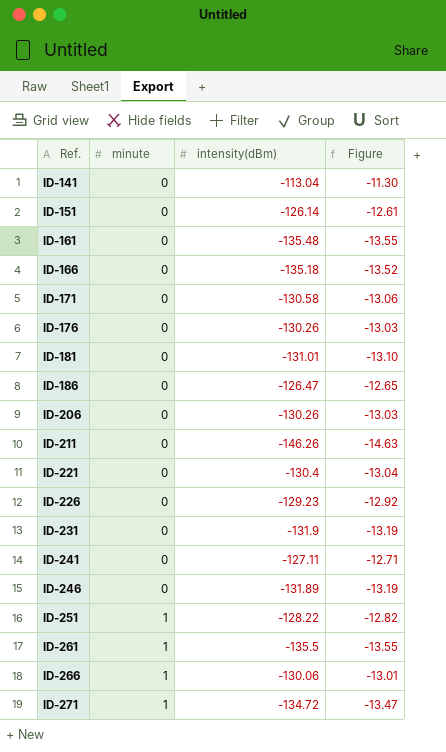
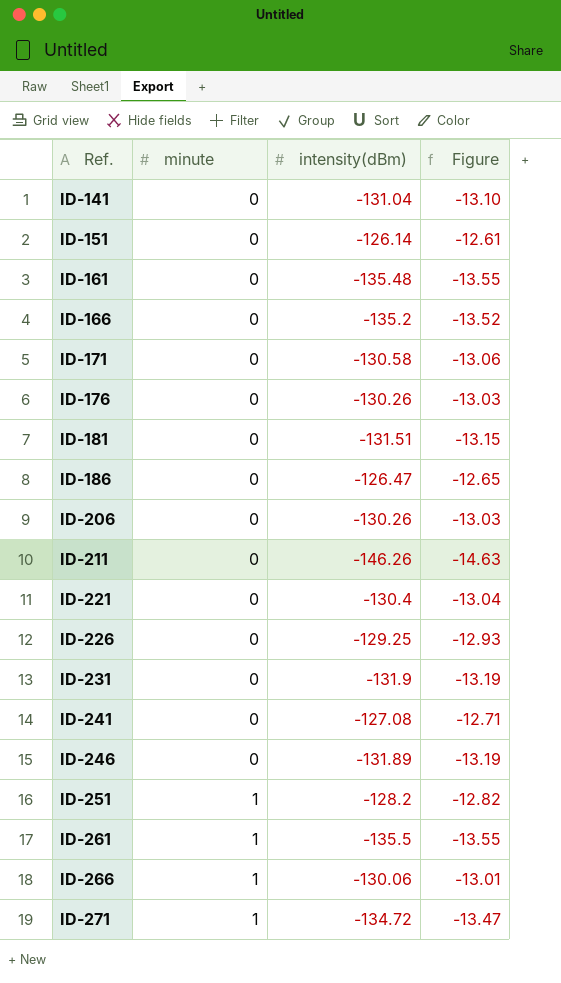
ID-141 | intensity(dBm): -113.04 -> -131.04
ID-141 | Figure: -11.30 -> -13.10
ID-166 | intensity(dBm): -135.18 -> -135.2
ID-181 | intensity(dBm): -131.01 -> -131.51
ID-181 | Figure: -13.10 -> -13.15
ID-226 | intensity(dBm): -129.23 -> -129.25
ID-226 | Figure: -12.92 -> -12.93
ID-241 | intensity(dBm): -127.11 -> -127.08
ID-251 | intensity(dBm): -128.22 -> -128.2

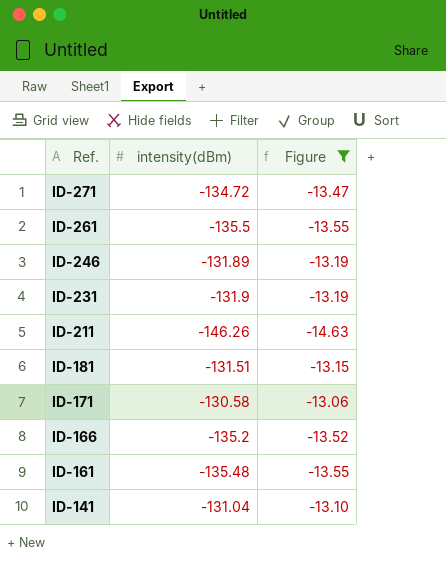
filter: none -> Figure <= -13.06
row order: Ref. ascending -> Ref. descending
column minute | position: 2 -> none

